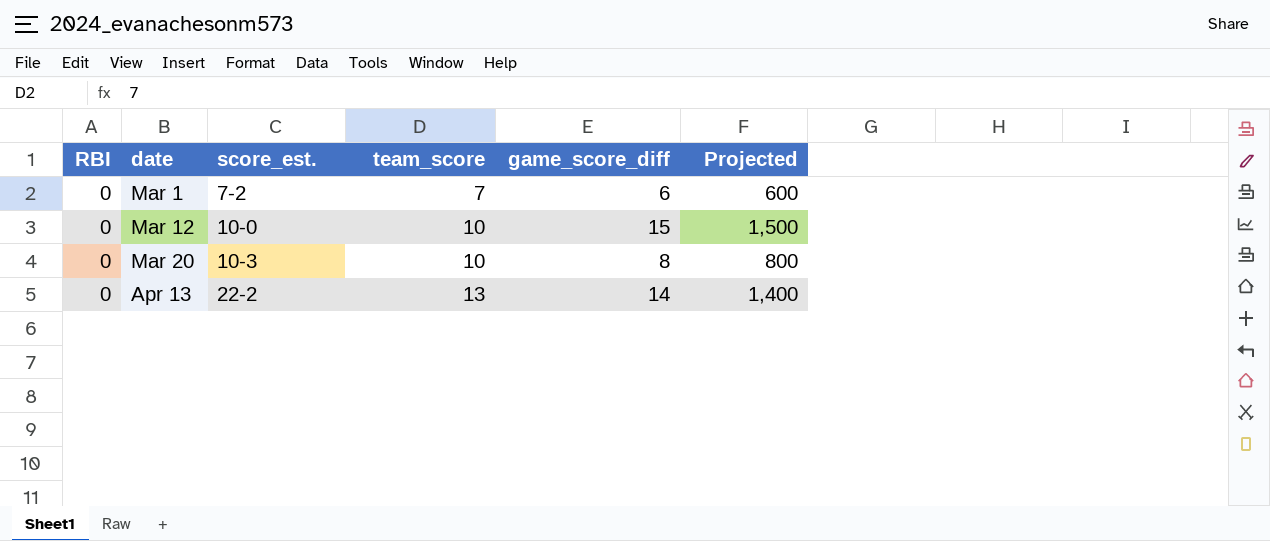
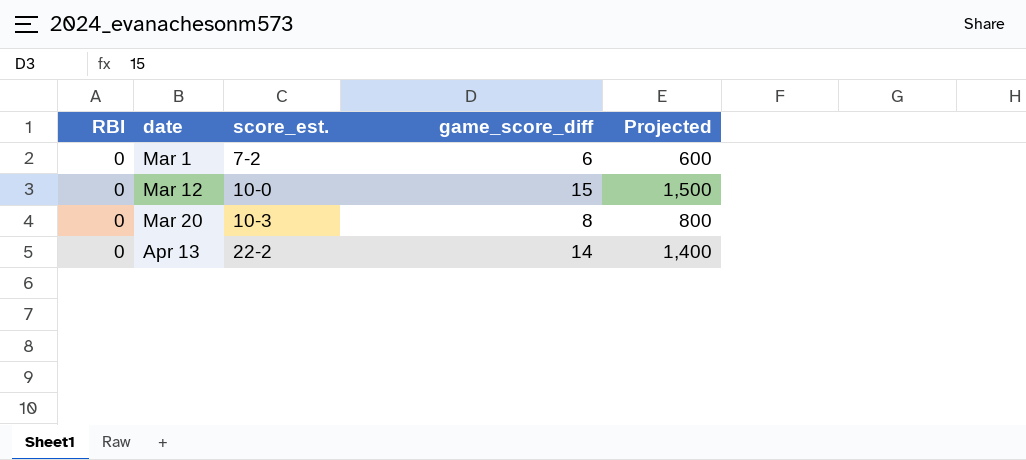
column team_score | position: 4 -> none

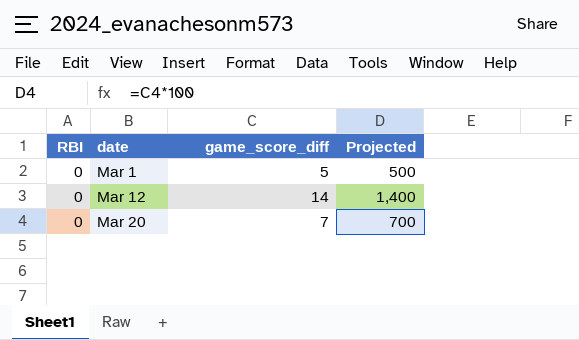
column score_est. | position: 3 -> none
row Apr 13: 0 | 22-2 | 14 | 1,400 -> none
Mar 1 | game_score_diff: 6 -> 5
Mar 1 | Projected: 600 -> 500
Mar 12 | game_score_diff: 15 -> 14
Mar 12 | Projected: 1,500 -> 1,400
Mar 20 | game_score_diff: 8 -> 7
Mar 20 | Projected: 800 -> 700

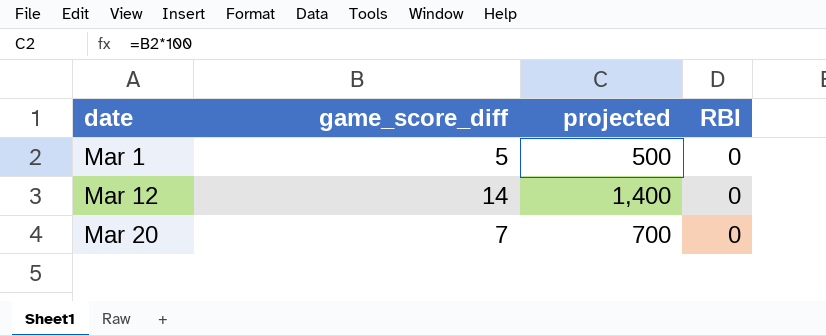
column name: Projected -> projected
column RBI | position: 1 -> 4

